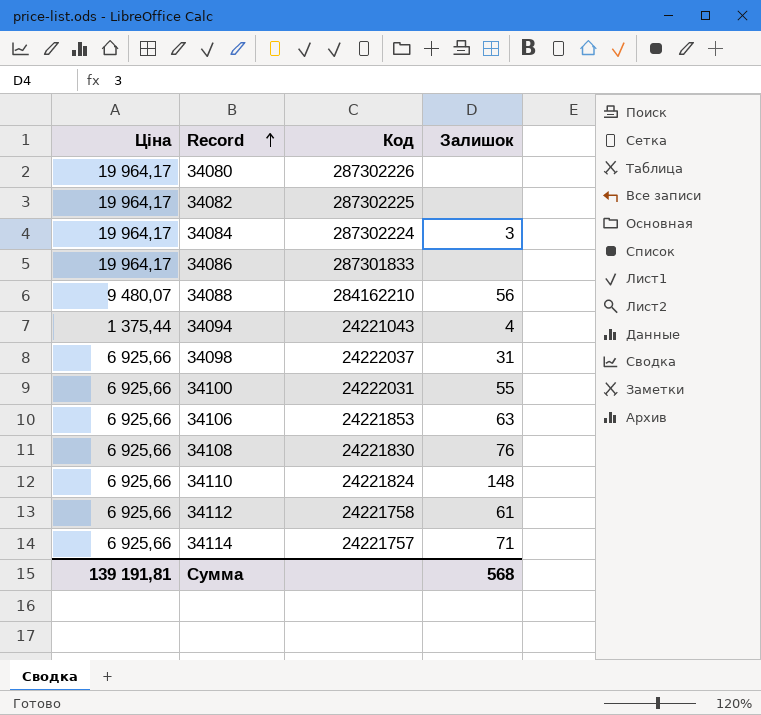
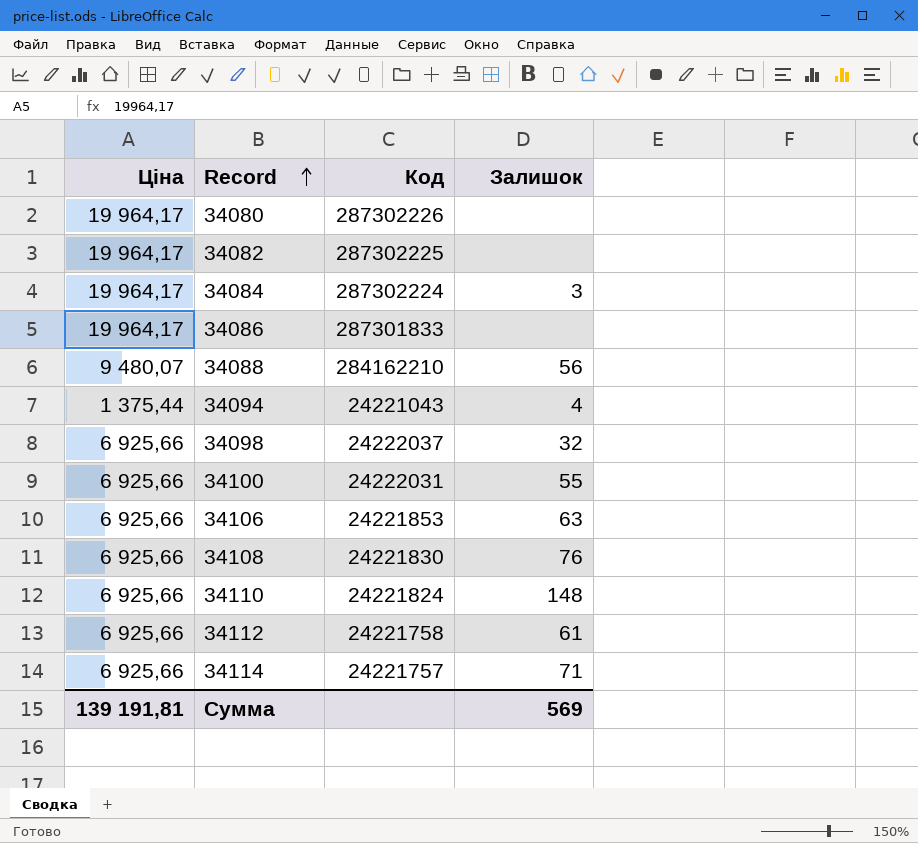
34098 | Залишок: 31 -> 32
Сумма | Залишок: 568 -> 569

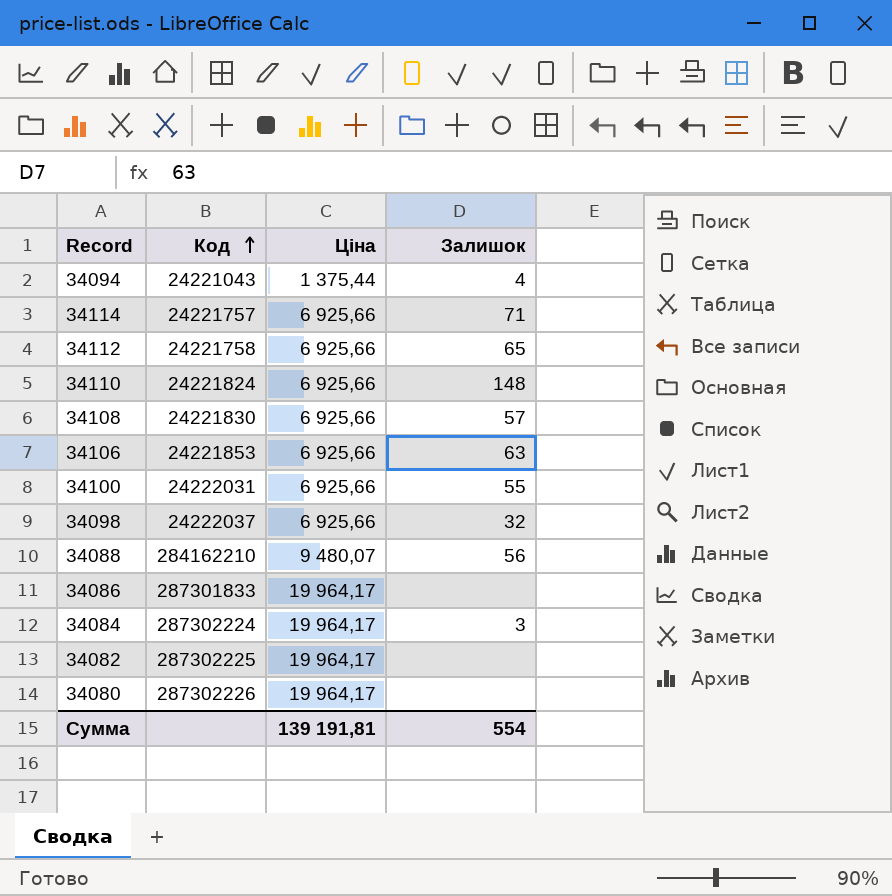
row order: Record ascending -> Код ascending
column Ціна | position: 1 -> 3
34112 | Залишок: 61 -> 65
34108 | Залишок: 76 -> 57
Сумма | Залишок: 569 -> 554

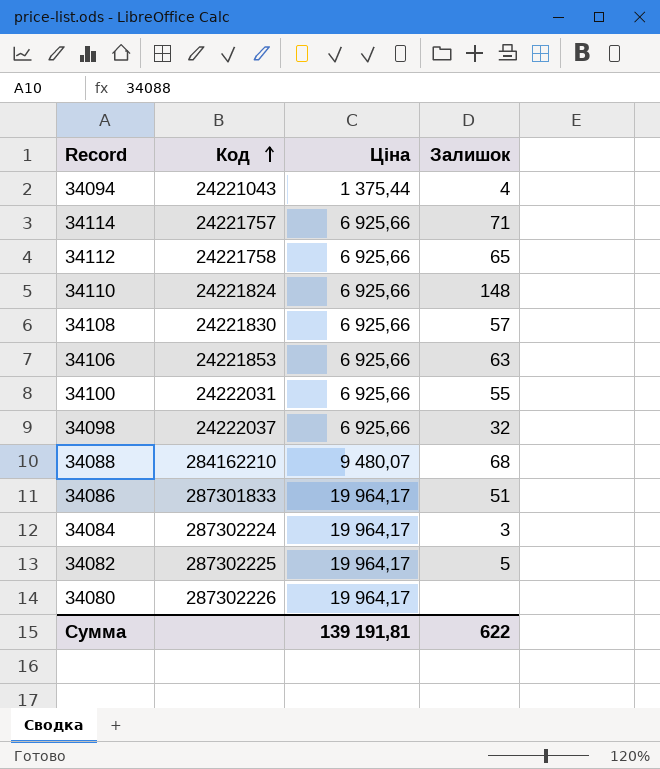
34088 | Залишок: 56 -> 68
34086 | Залишок: none -> 51
34082 | Залишок: none -> 5
Сумма | Залишок: 554 -> 622

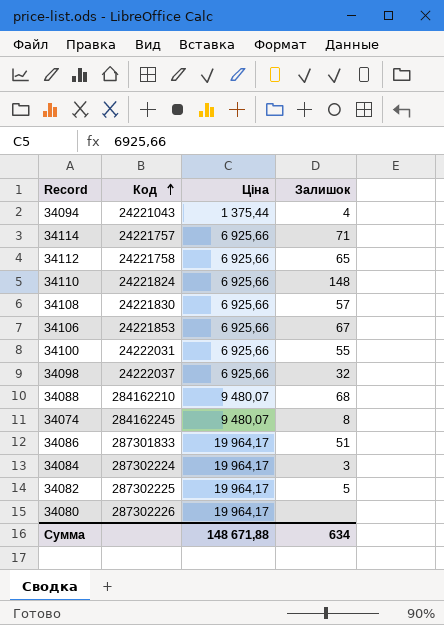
34106 | Залишок: 63 -> 67
row 34074: none -> 284162245 | 9 480,07 | 8
Сумма | Ціна: 139 191,81 -> 148 671,88
Сумма | Залишок: 622 -> 634

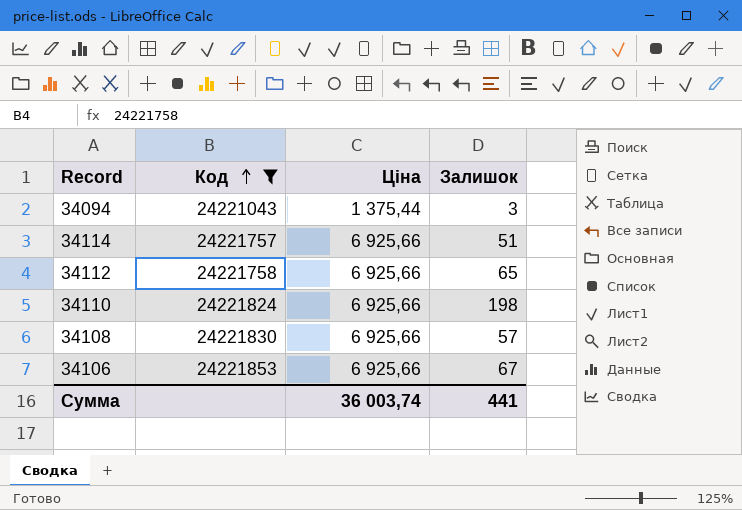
filter: none -> Код <= 24221853
34094 | Залишок: 4 -> 3
34114 | Залишок: 71 -> 51
34110 | Залишок: 148 -> 198
Сумма | Ціна: 148 671,88 -> 36 003,74
Сумма | Залишок: 634 -> 441

